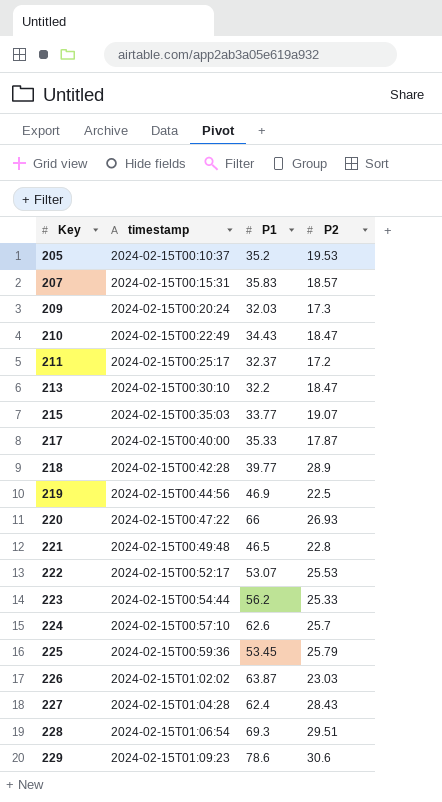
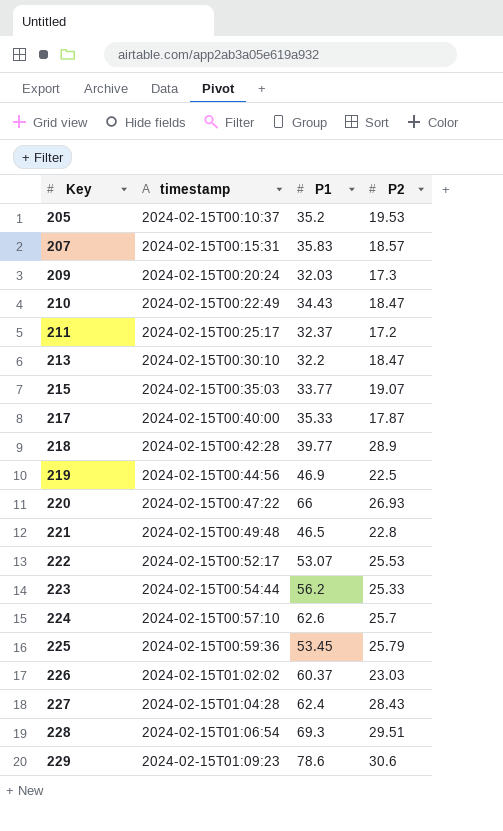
226 | P1: 63.87 -> 60.37

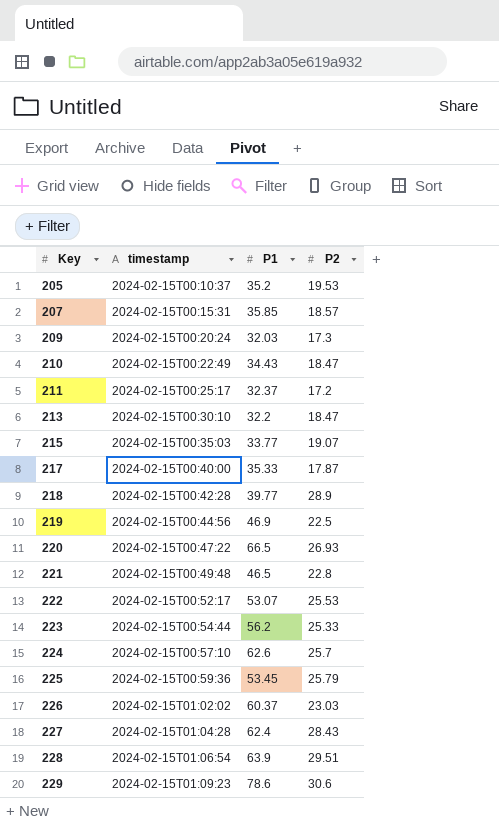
207 | P1: 35.83 -> 35.85
220 | P1: 66 -> 66.5
228 | P1: 69.3 -> 63.9

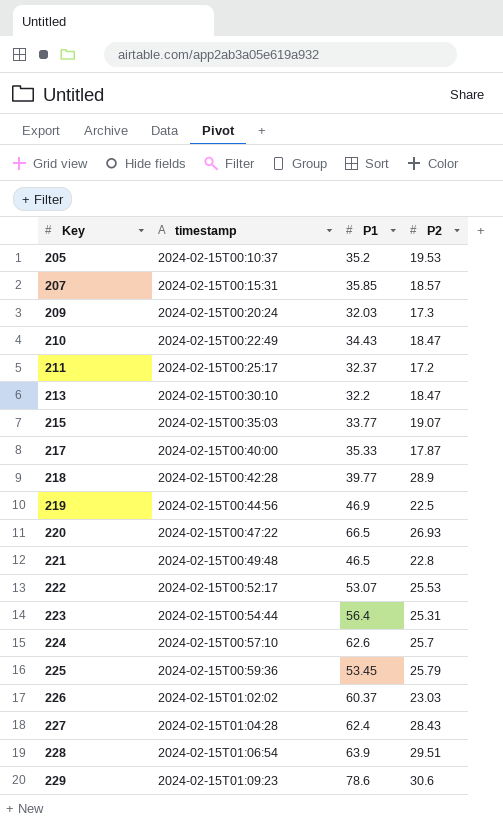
223 | P1: 56.2 -> 56.4
223 | P2: 25.33 -> 25.31

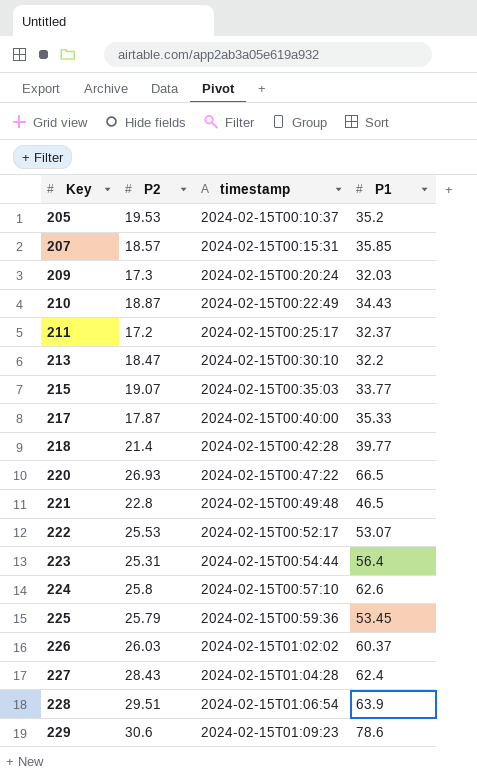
column P2 | position: 4 -> 2
row 219: 2024-02-15T00:44:56 | 46.9 | 22.5 -> none
210 | P2: 18.47 -> 18.87
218 | P2: 28.9 -> 21.4
224 | P2: 25.7 -> 25.8
226 | P2: 23.03 -> 26.03

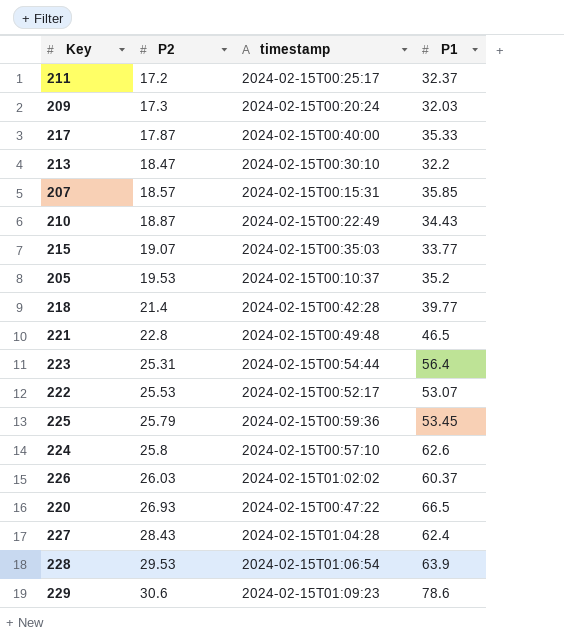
row order: Key ascending -> P2 ascending
228 | P2: 29.51 -> 29.53

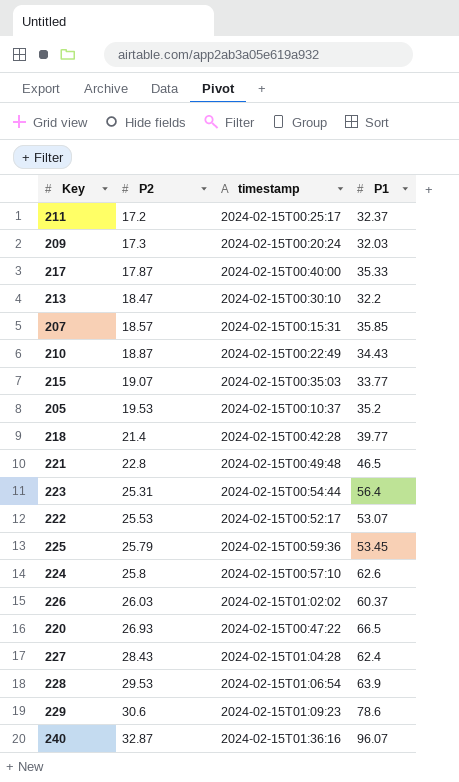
row 240: none -> 32.87 | 2024-02-15T01:36:16 | 96.07

